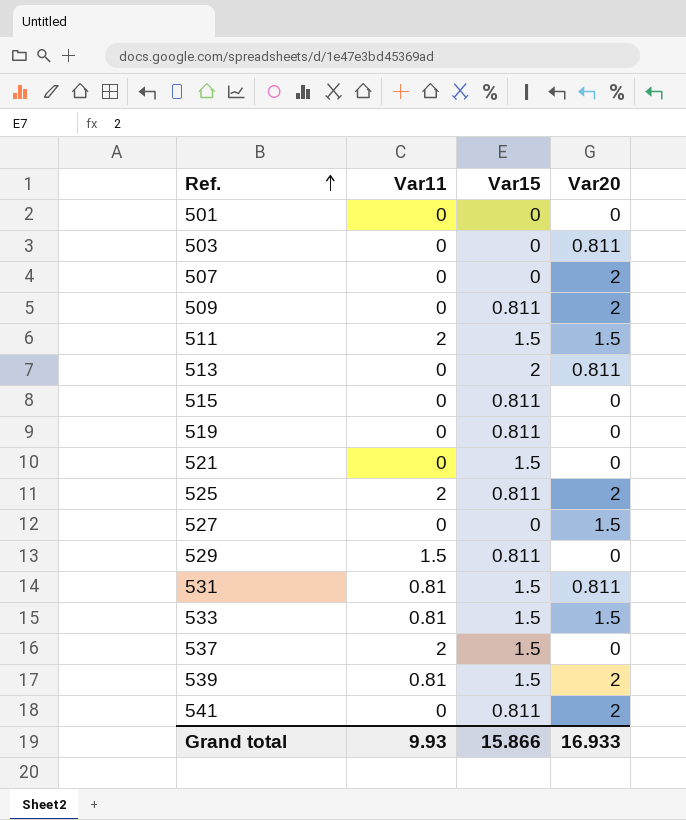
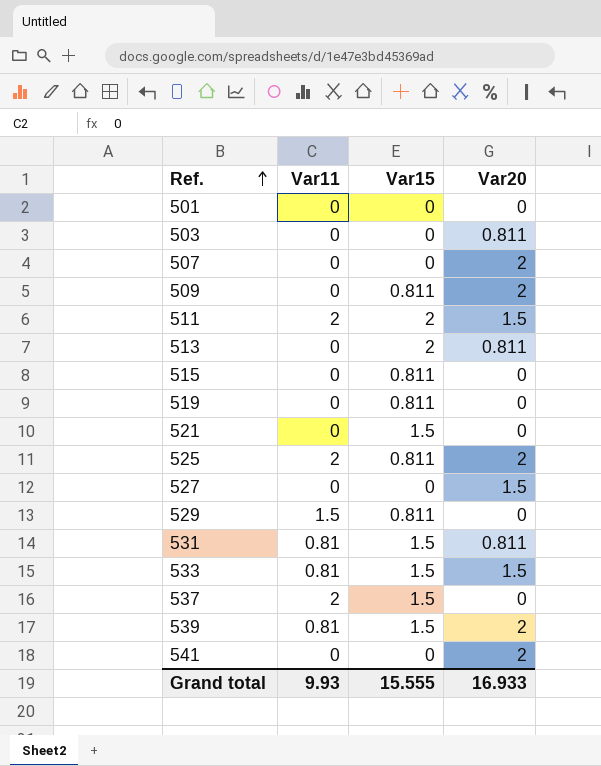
511 | Var15: 1.5 -> 2
541 | Var15: 0.811 -> 0
Grand total | Var15: 15.866 -> 15.555

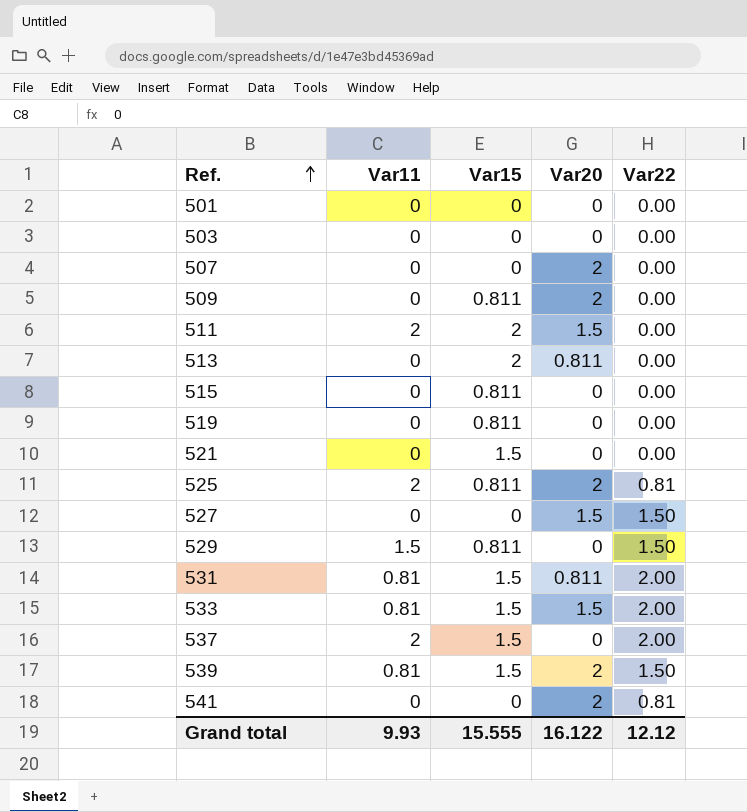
column Var22 | position: none -> 5
503 | Var20: 0.811 -> 0
Grand total | Var20: 16.933 -> 16.122

